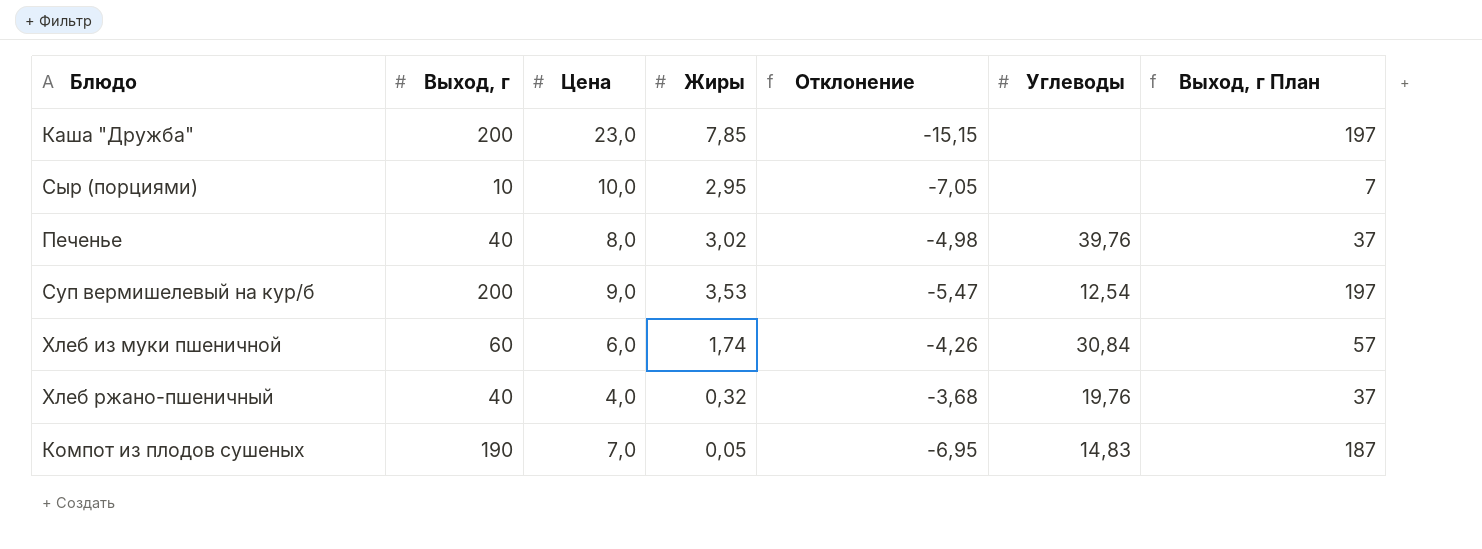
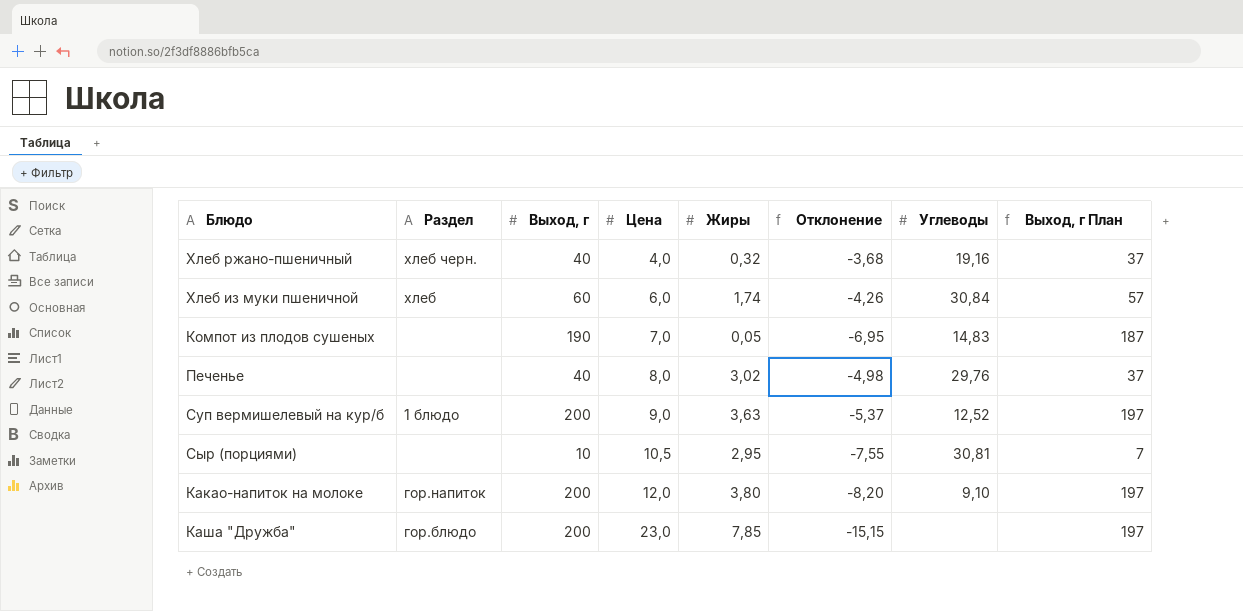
row order: none -> Цена ascending
column Раздел | position: none -> 2
Хлеб ржано-пшеничный | Углеводы: 19,76 -> 19,16
Печенье | Углеводы: 39,76 -> 29,76
Суп вермишелевый на кур/б | Жиры: 3,53 -> 3,63
Суп вермишелевый на кур/б | Отклонение: -5,47 -> -5,37
Суп вермишелевый на кур/б | Углеводы: 12,54 -> 12,52
Сыр (порциями) | Цена: 10,0 -> 10,5
Сыр (порциями) | Отклонение: -7,05 -> -7,55
Сыр (порциями) | Углеводы: none -> 30,81
row Какао-напиток на молоке: none -> гор.напиток | 200 | 12,0 | 3,80 | -8,20 | 9,10 | 197

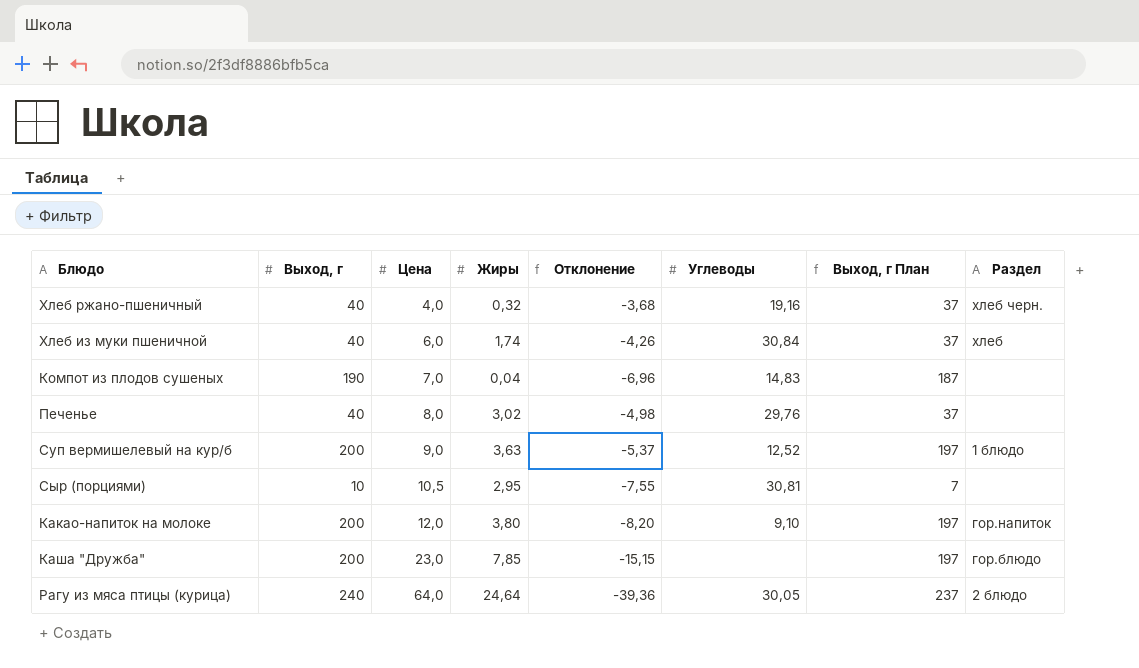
column Раздел | position: 2 -> 8
Хлеб из муки пшеничной | Выход, г: 60 -> 40
Хлеб из муки пшеничной | Выход, г План: 57 -> 37
Компот из плодов сушеных | Жиры: 0,05 -> 0,04
Компот из плодов сушеных | Отклонение: -6,95 -> -6,96
row Рагу из мяса птицы (курица): none -> 240 | 64,0 | 24,64 | -39,36 | 30,05 | 237 | 2 блюдо

